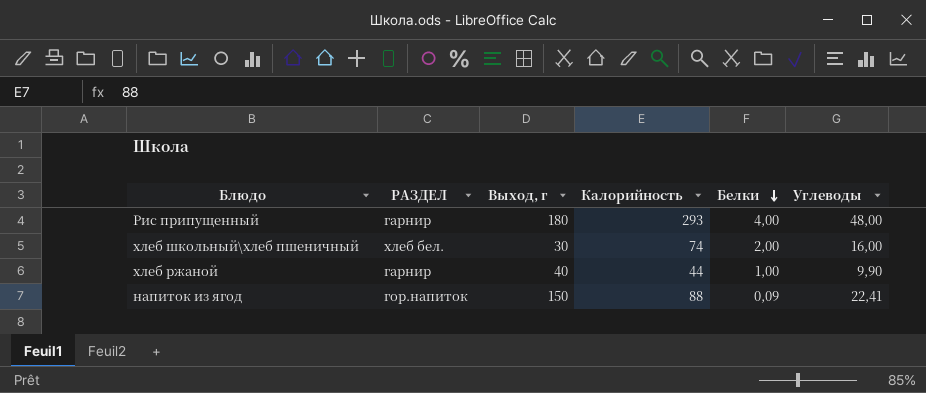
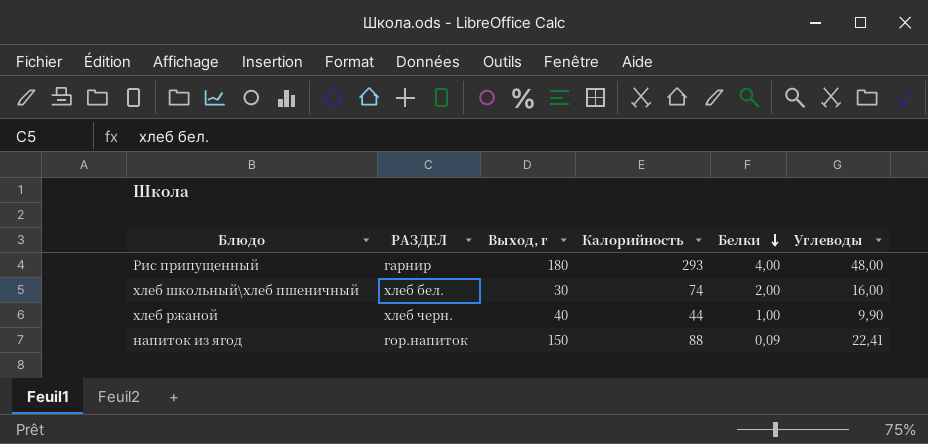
хлеб ржаной | РАЗДЕЛ: гарнир -> хлеб черн.

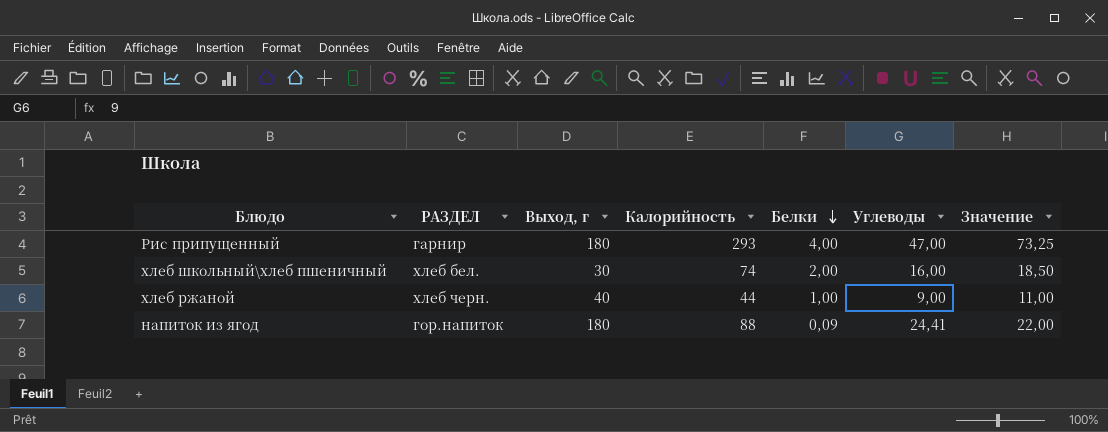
column Значение | formula: none -> [Калорийность] * 0,25
Рис припущенный | Углеводы: 48,00 -> 47,00
хлеб ржаной | Углеводы: 9,90 -> 9,00
напиток из ягод | Выход, г: 150 -> 180
напиток из ягод | Углеводы: 22,41 -> 24,41

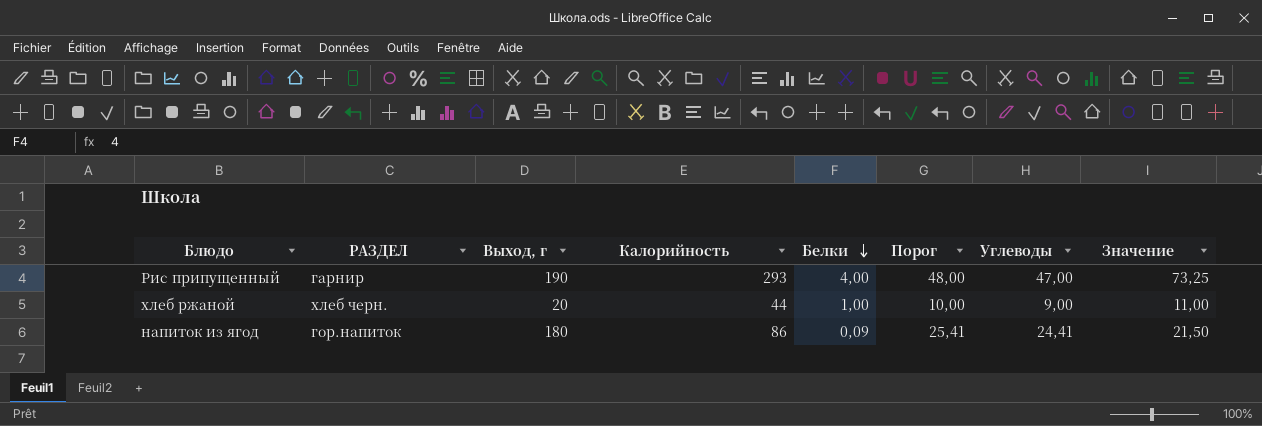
column Порог | formula: none -> [Углеводы] + 1
row хлеб школьный\хлеб пшеничный: хлеб бел. | 30 | 74 | 2,00 | 16,00 | 18,50 -> none
Рис припущенный | Выход, г: 180 -> 190
хлеб ржаной | Выход, г: 40 -> 20
напиток из ягод | Калорийность: 88 -> 86
напиток из ягод | Значение: 22,00 -> 21,50

